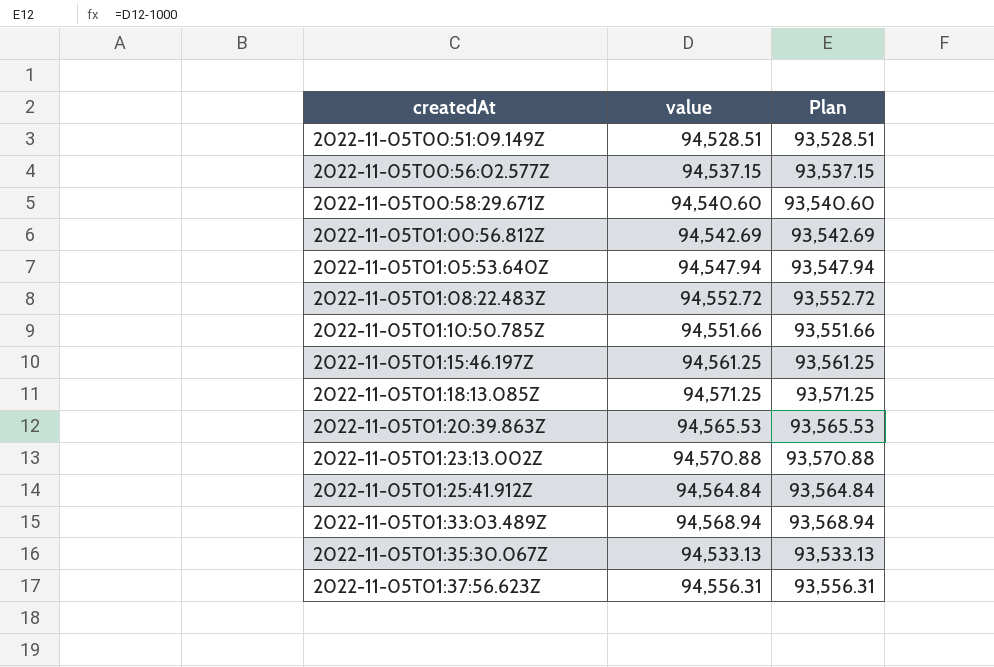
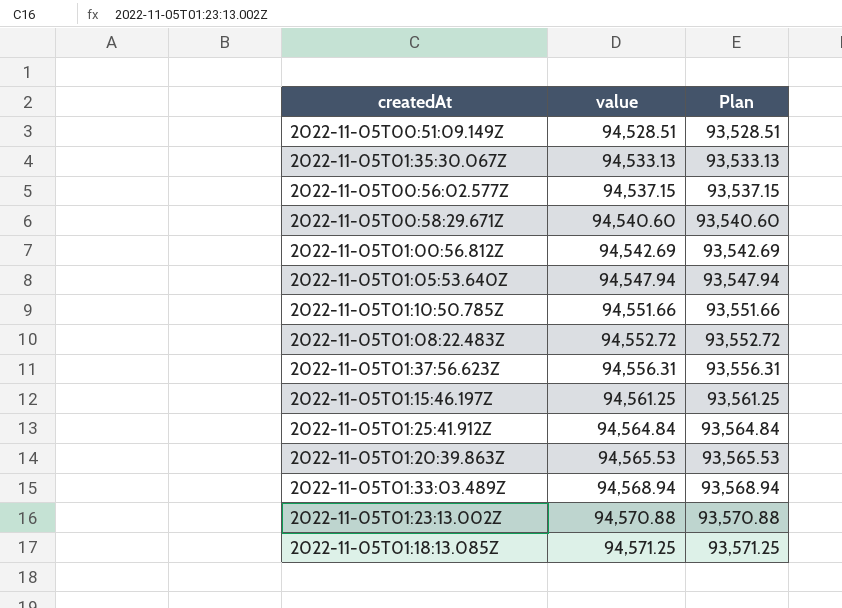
row order: createdAt ascending -> value ascending

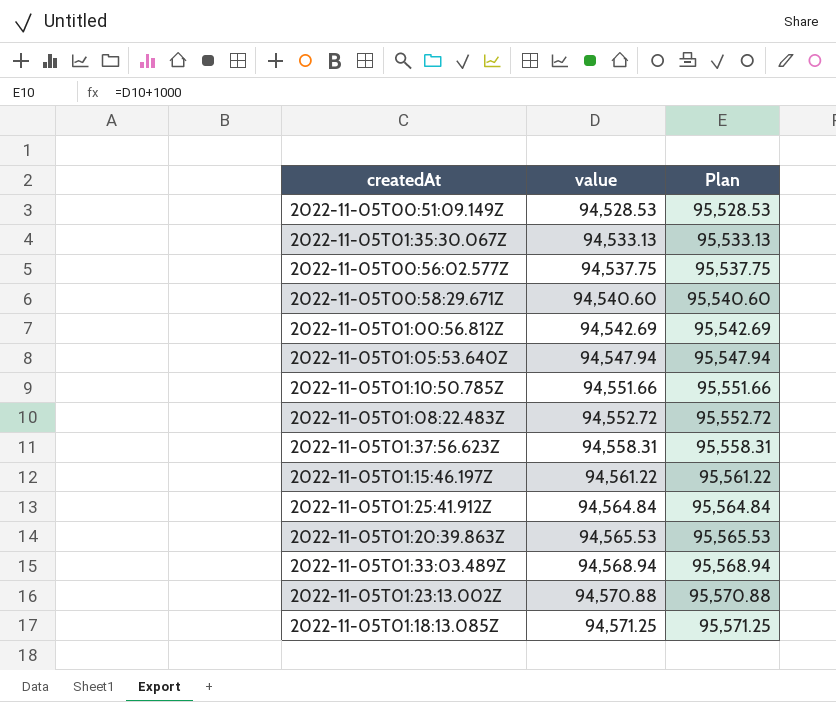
column Plan | formula: [value] - 1000 -> [value] + 1000
2022-11-05T00:51:09.149Z | value: 94,528.51 -> 94,528.53
2022-11-05T00:56:02.577Z | value: 94,537.15 -> 94,537.75
2022-11-05T01:37:56.623Z | value: 94,556.31 -> 94,558.31
2022-11-05T01:15:46.197Z | value: 94,561.25 -> 94,561.22

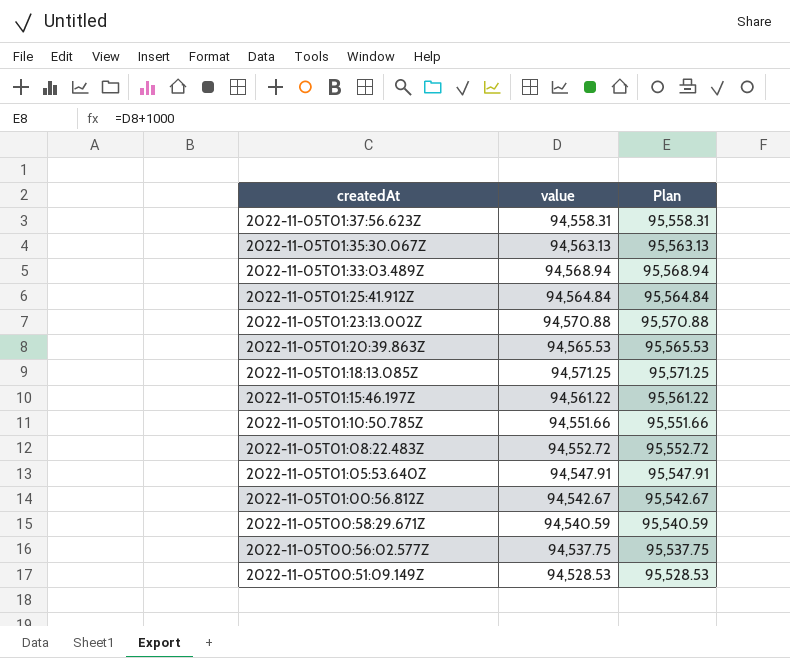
row order: value ascending -> createdAt descending
2022-11-05T01:35:30.067Z | value: 94,533.13 -> 94,563.13
2022-11-05T01:35:30.067Z | Plan: 95,533.13 -> 95,563.13
2022-11-05T01:05:53.640Z | value: 94,547.94 -> 94,547.91
2022-11-05T01:05:53.640Z | Plan: 95,547.94 -> 95,547.91
2022-11-05T01:00:56.812Z | value: 94,542.69 -> 94,542.67
2022-11-05T01:00:56.812Z | Plan: 95,542.69 -> 95,542.67
2022-11-05T00:58:29.671Z | value: 94,540.60 -> 94,540.59
2022-11-05T00:58:29.671Z | Plan: 95,540.60 -> 95,540.59

